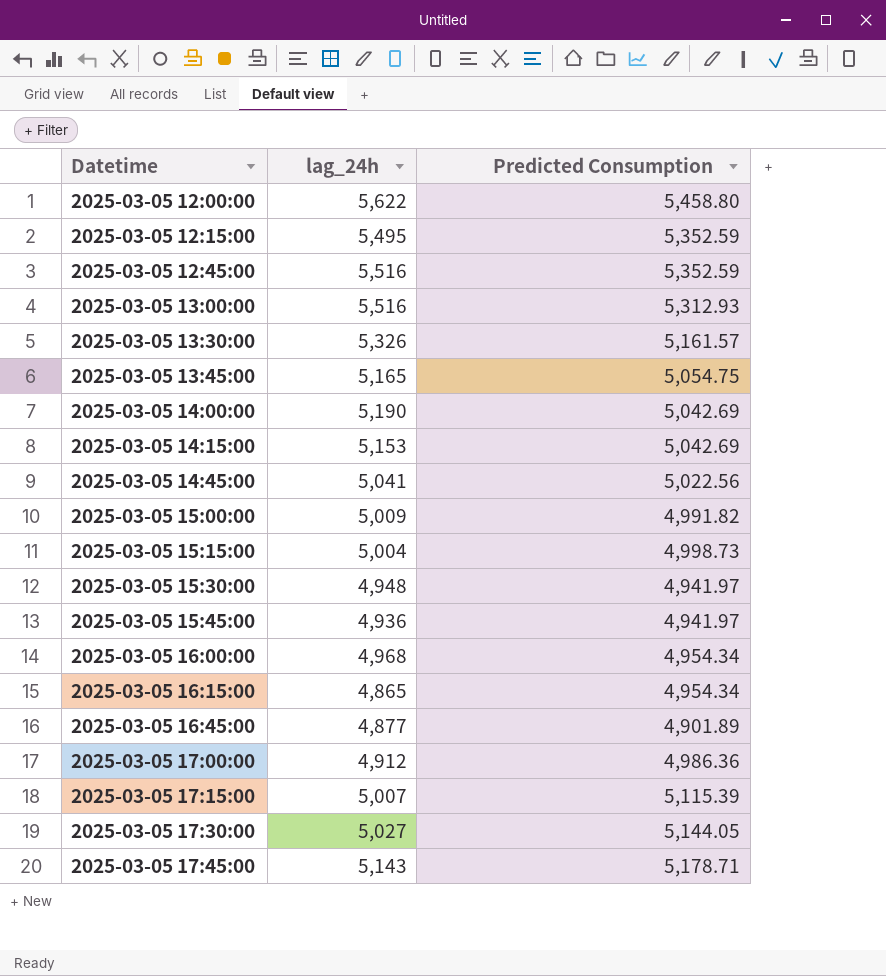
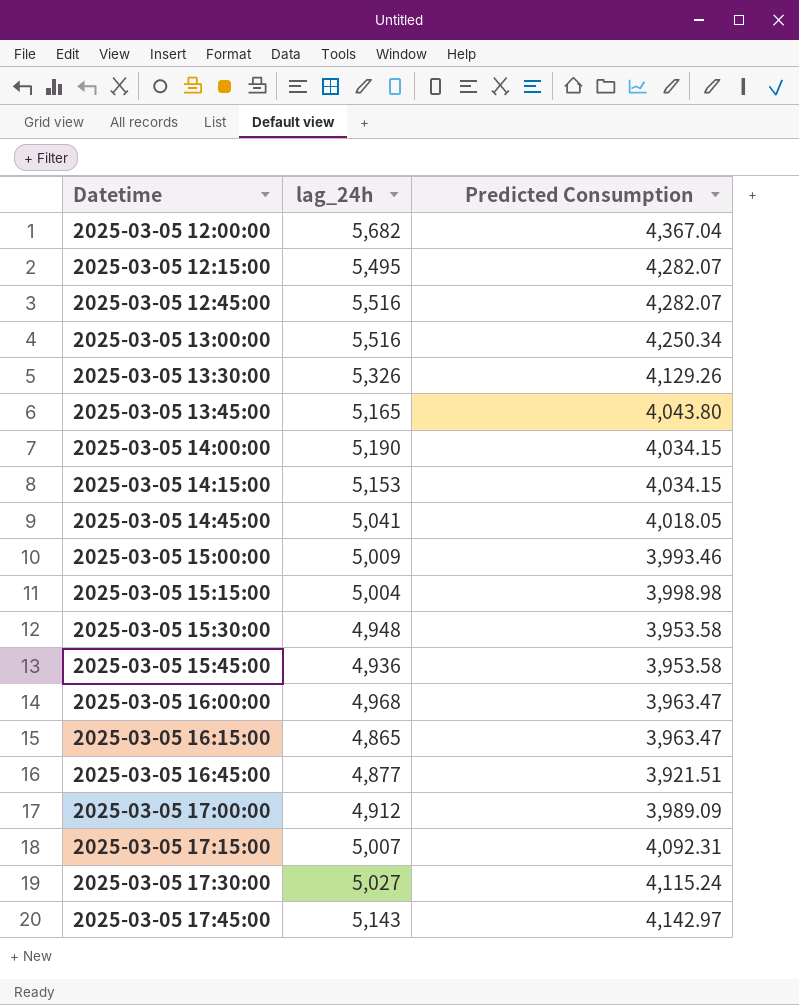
2025-03-05 12:00:00 | lag_24h: 5,622 -> 5,682
2025-03-05 12:00:00 | Predicted Consumption: 5,458.80 -> 4,367.04
2025-03-05 12:15:00 | Predicted Consumption: 5,352.59 -> 4,282.07
2025-03-05 12:45:00 | Predicted Consumption: 5,352.59 -> 4,282.07
2025-03-05 13:00:00 | Predicted Consumption: 5,312.93 -> 4,250.34
2025-03-05 13:30:00 | Predicted Consumption: 5,161.57 -> 4,129.26
2025-03-05 13:45:00 | Predicted Consumption: 5,054.75 -> 4,043.80
2025-03-05 14:00:00 | Predicted Consumption: 5,042.69 -> 4,034.15
2025-03-05 14:15:00 | Predicted Consumption: 5,042.69 -> 4,034.15
2025-03-05 14:45:00 | Predicted Consumption: 5,022.56 -> 4,018.05
2025-03-05 15:00:00 | Predicted Consumption: 4,991.82 -> 3,993.46
2025-03-05 15:15:00 | Predicted Consumption: 4,998.73 -> 3,998.98
2025-03-05 15:30:00 | Predicted Consumption: 4,941.97 -> 3,953.58
2025-03-05 15:45:00 | Predicted Consumption: 4,941.97 -> 3,953.58
2025-03-05 16:00:00 | Predicted Consumption: 4,954.34 -> 3,963.47
2025-03-05 16:15:00 | Predicted Consumption: 4,954.34 -> 3,963.47
2025-03-05 16:45:00 | Predicted Consumption: 4,901.89 -> 3,921.51
2025-03-05 17:00:00 | Predicted Consumption: 4,986.36 -> 3,989.09
2025-03-05 17:15:00 | Predicted Consumption: 5,115.39 -> 4,092.31
2025-03-05 17:30:00 | Predicted Consumption: 5,144.05 -> 4,115.24
2025-03-05 17:45:00 | Predicted Consumption: 5,178.71 -> 4,142.97

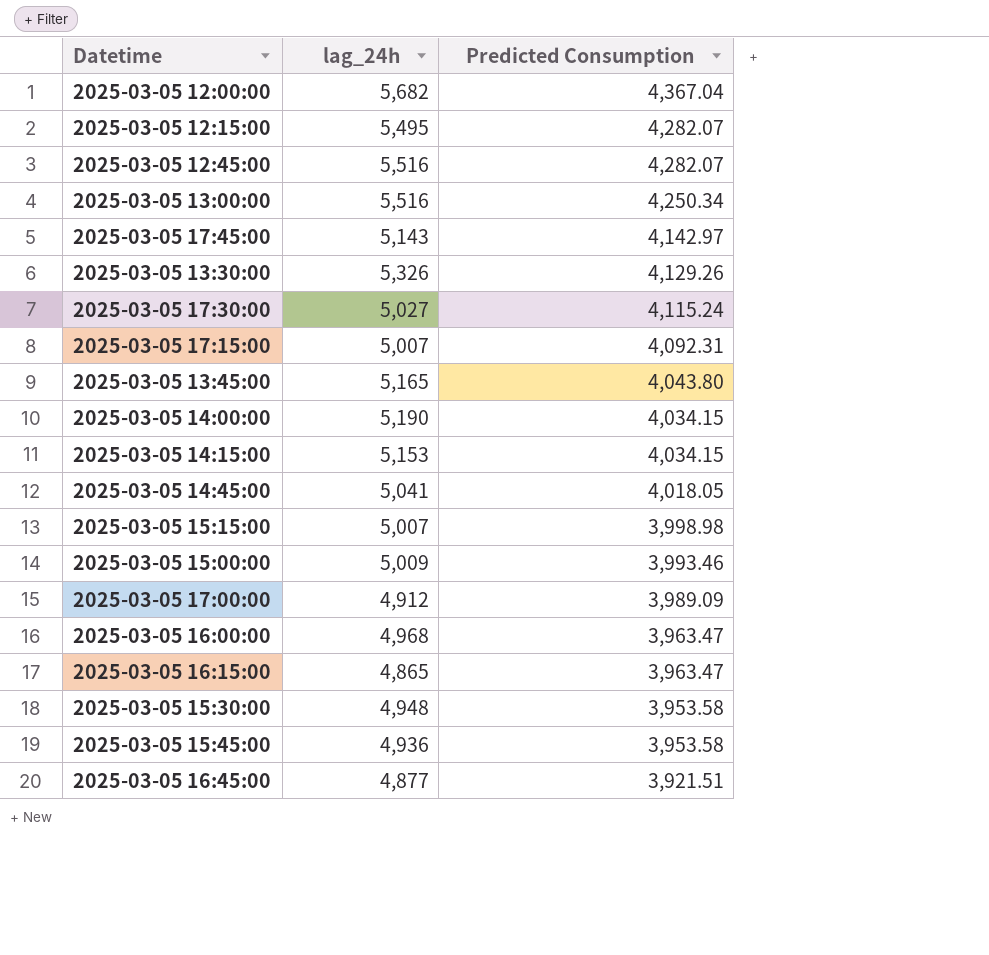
row order: Datetime ascending -> Predicted Consumption descending
2025-03-05 15:15:00 | lag_24h: 5,004 -> 5,007

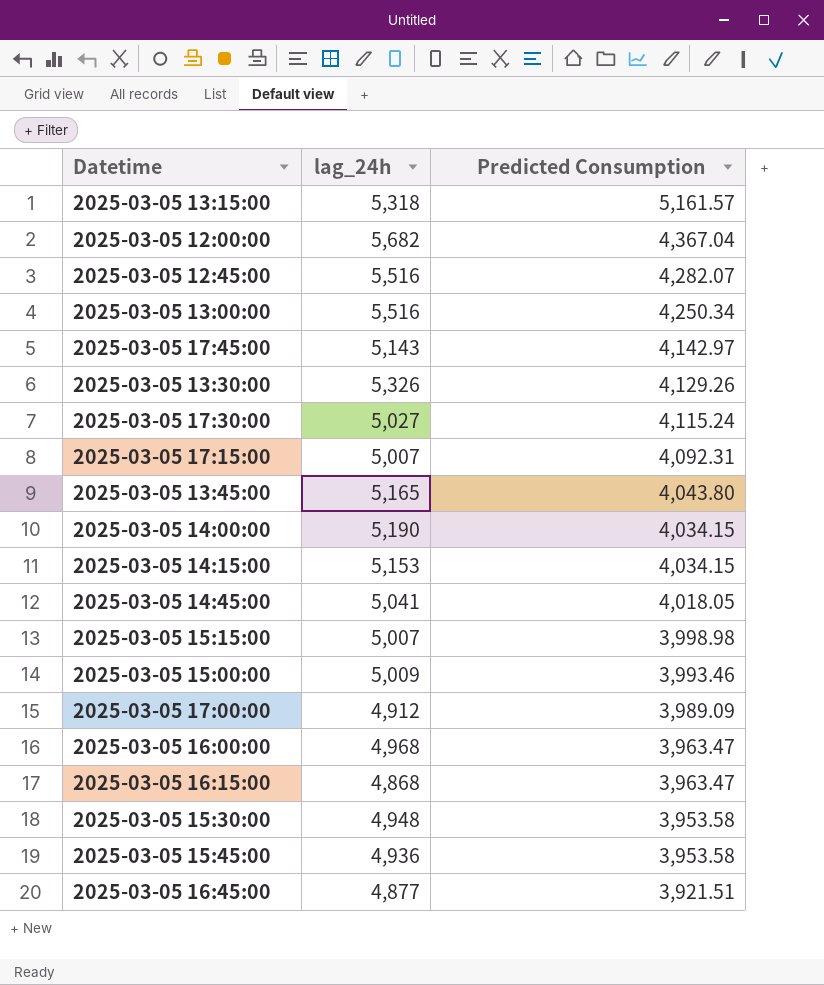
row 2025-03-05 12:15:00: 5,495 | 4,282.07 -> none
row 2025-03-05 13:15:00: none -> 5,318 | 5,161.57
2025-03-05 16:15:00 | lag_24h: 4,865 -> 4,868

